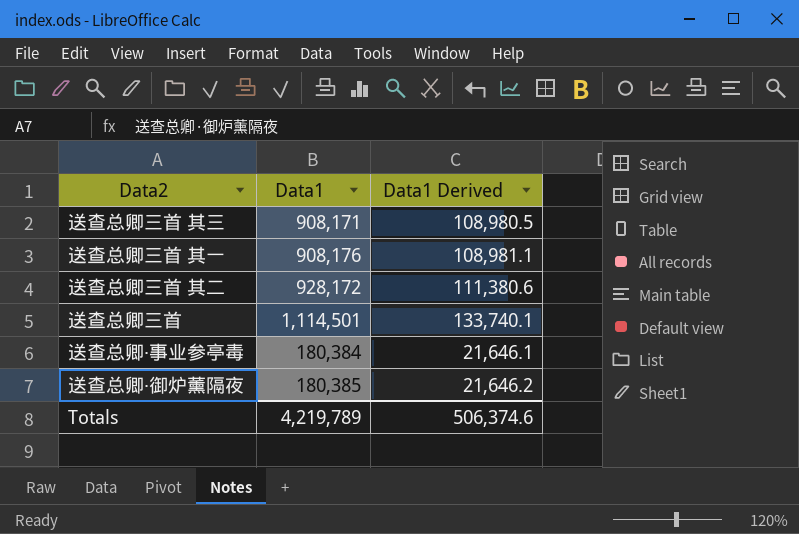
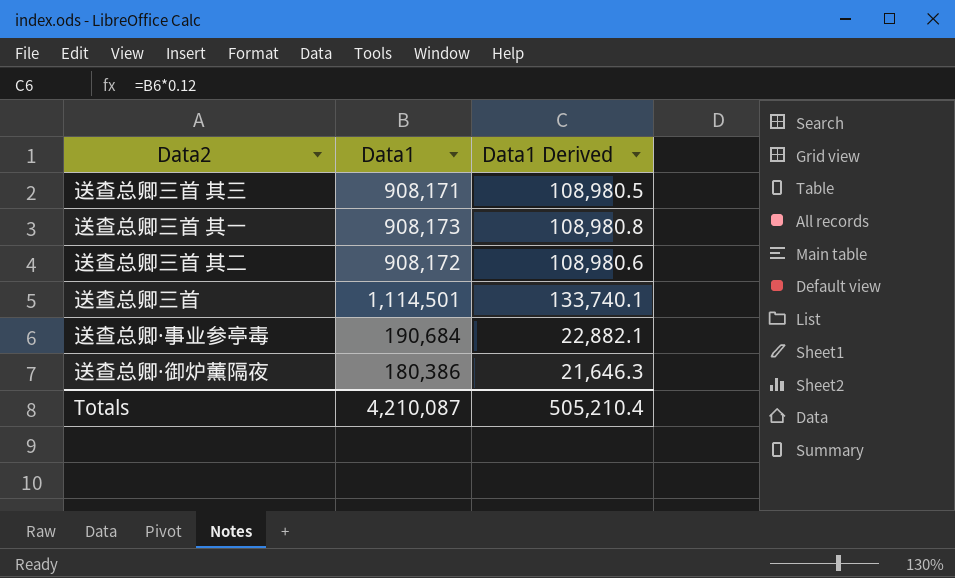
送查总卿三首 其一 | Data1: 908,176 -> 908,173
送查总卿三首 其一 | Data1 Derived: 108,981.1 -> 108,980.8
送查总卿三首 其二 | Data1: 928,172 -> 908,172
送查总卿三首 其二 | Data1 Derived: 111,380.6 -> 108,980.6
送查总卿·事业参亭毒 | Data1: 180,384 -> 190,684
送查总卿·事业参亭毒 | Data1 Derived: 21,646.1 -> 22,882.1
送查总卿·御炉薰隔夜 | Data1: 180,385 -> 180,386
送查总卿·御炉薰隔夜 | Data1 Derived: 21,646.2 -> 21,646.3
Totals | Data1: 4,219,789 -> 4,210,087
Totals | Data1 Derived: 506,374.6 -> 505,210.4

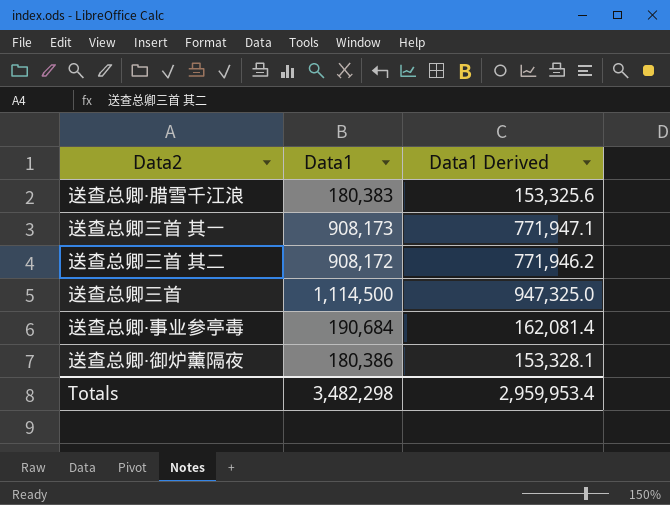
column Data1 Derived | formula: [Data1] * 0.12 -> [Data1] * 0.85
row 送查总卿三首 其三: 908,171 | 108,980.5 -> none
row 送查总卿·腊雪千江浪: none -> 180,383 | 153,325.6
送查总卿三首 | Data1: 1,114,501 -> 1,114,500
Totals | Data1: 4,210,087 -> 3,482,298
Totals | Data1 Derived: 505,210.4 -> 2,959,953.4

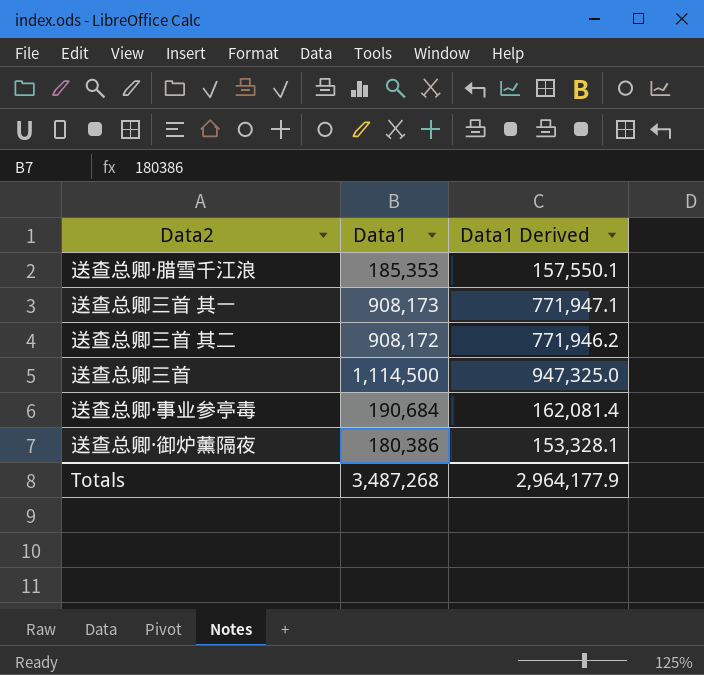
送查总卿·腊雪千江浪 | Data1: 180,383 -> 185,353
送查总卿·腊雪千江浪 | Data1 Derived: 153,325.6 -> 157,550.1
Totals | Data1: 3,482,298 -> 3,487,268
Totals | Data1 Derived: 2,959,953.4 -> 2,964,177.9

